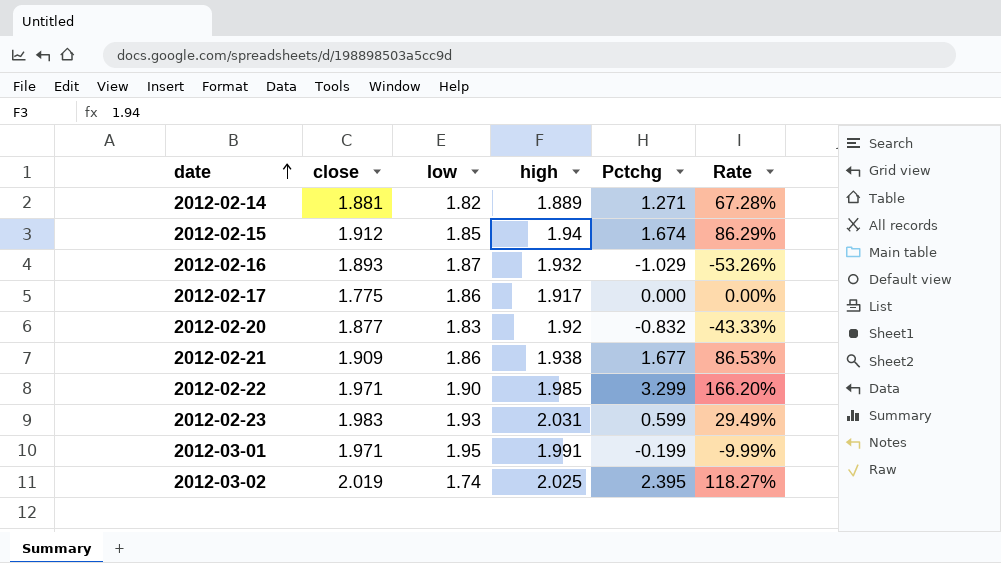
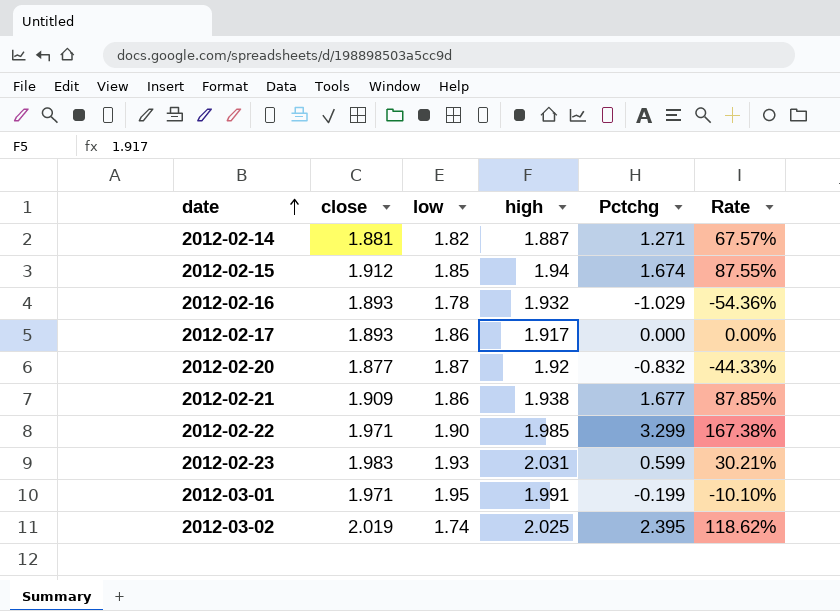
column Rate | formula: [Pctchg] / [high] -> [Pctchg] / [close]
2012-02-14 | high: 1.889 -> 1.887
2012-02-16 | low: 1.87 -> 1.78
2012-02-17 | close: 1.775 -> 1.893
2012-02-20 | low: 1.83 -> 1.87

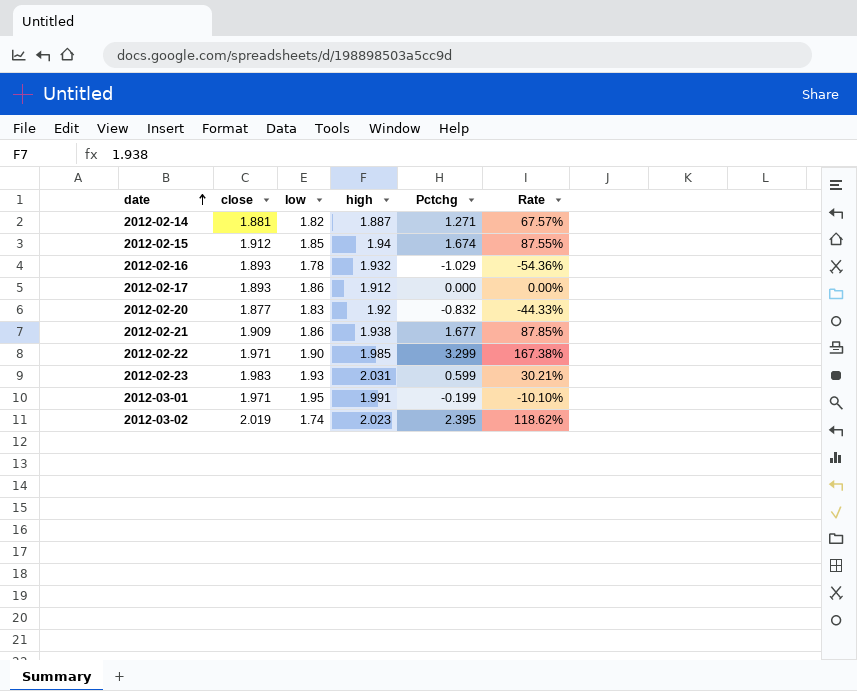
2012-02-17 | high: 1.917 -> 1.912
2012-02-20 | low: 1.87 -> 1.83
2012-03-02 | high: 2.025 -> 2.023

